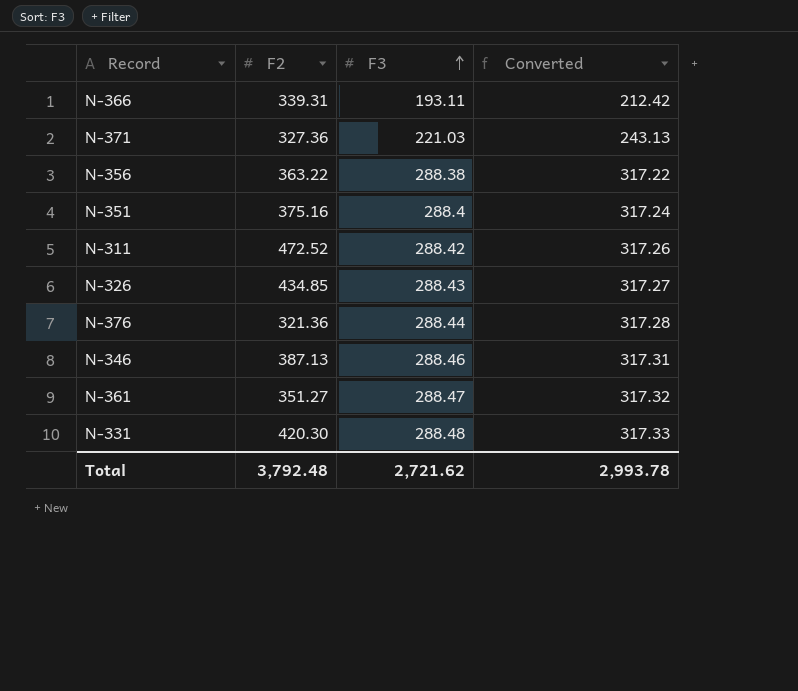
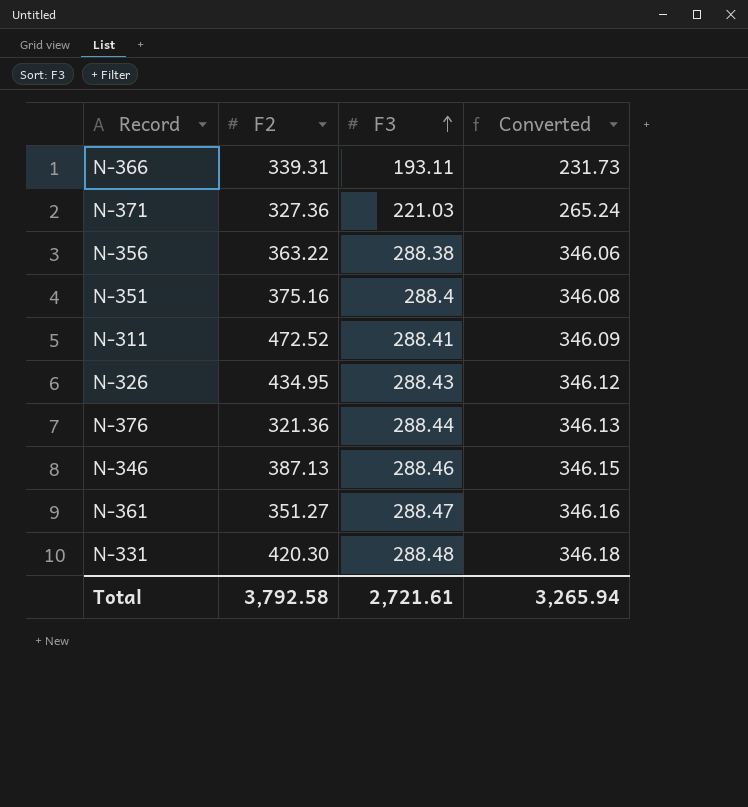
column Converted | formula: [F3] * 1.1 -> [F3] * 1.2
N-311 | F3: 288.42 -> 288.41
N-326 | F2: 434.85 -> 434.95
Total | F2: 3,792.48 -> 3,792.58
Total | F3: 2,721.62 -> 2,721.61
Total | Converted: 2,993.78 -> 3,265.94

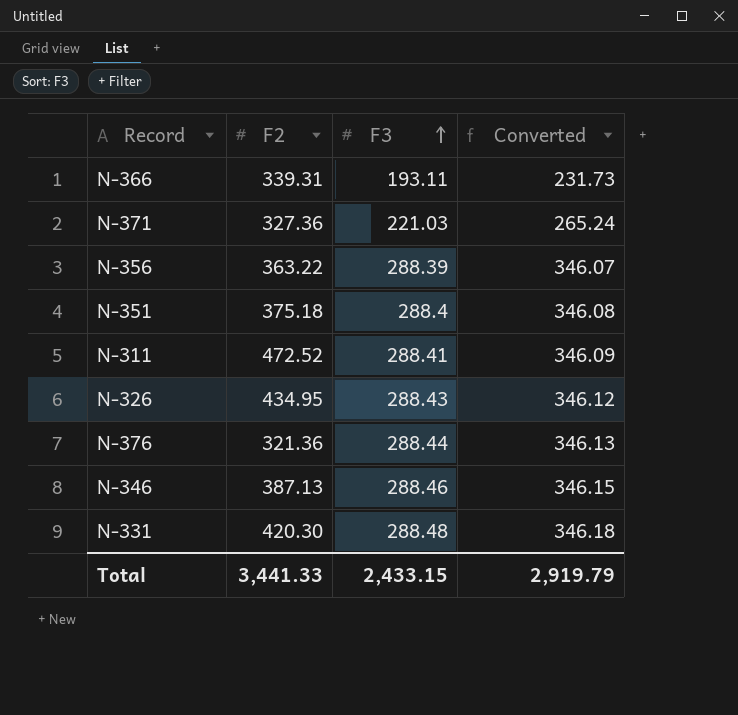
row N-361: 351.27 | 288.47 | 346.16 -> none
N-356 | F3: 288.38 -> 288.39
N-356 | Converted: 346.06 -> 346.07
N-351 | F2: 375.16 -> 375.18
Total | F2: 3,792.58 -> 3,441.33
Total | F3: 2,721.61 -> 2,433.15
Total | Converted: 3,265.94 -> 2,919.79

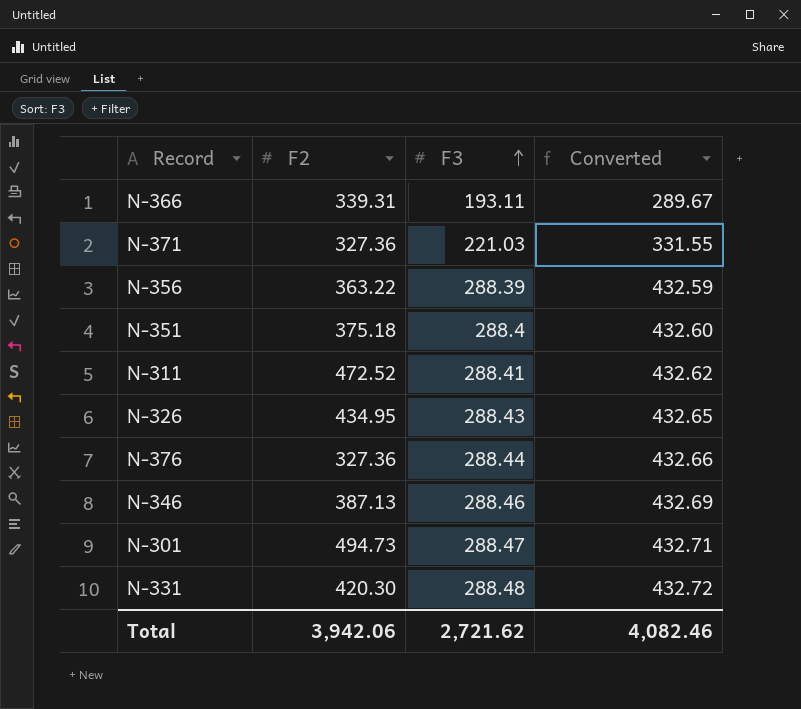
column Converted | formula: [F3] * 1.2 -> [F3] * 1.5
N-376 | F2: 321.36 -> 327.36
row N-301: none -> 494.73 | 288.47 | 432.71
Total | F2: 3,441.33 -> 3,942.06
Total | F3: 2,433.15 -> 2,721.62
Total | Converted: 2,919.79 -> 4,082.46

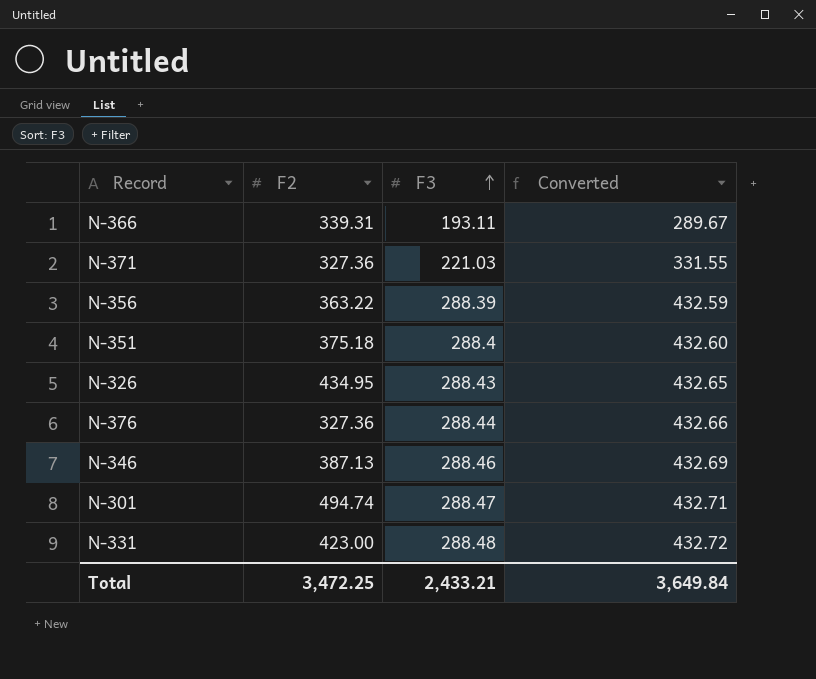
row N-311: 472.52 | 288.41 | 432.62 -> none
N-301 | F2: 494.73 -> 494.74
N-331 | F2: 420.30 -> 423.00
Total | F2: 3,942.06 -> 3,472.25
Total | F3: 2,721.62 -> 2,433.21
Total | Converted: 4,082.46 -> 3,649.84

